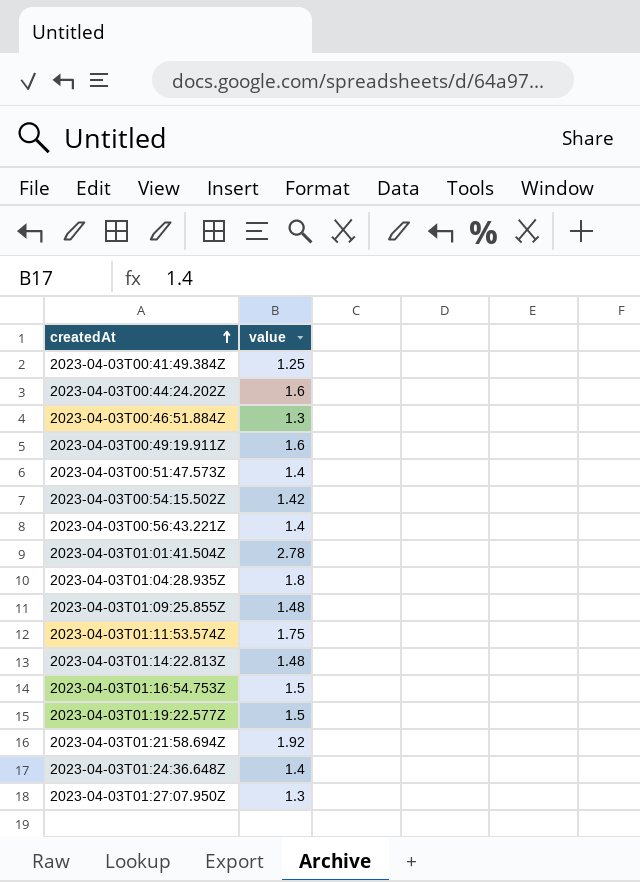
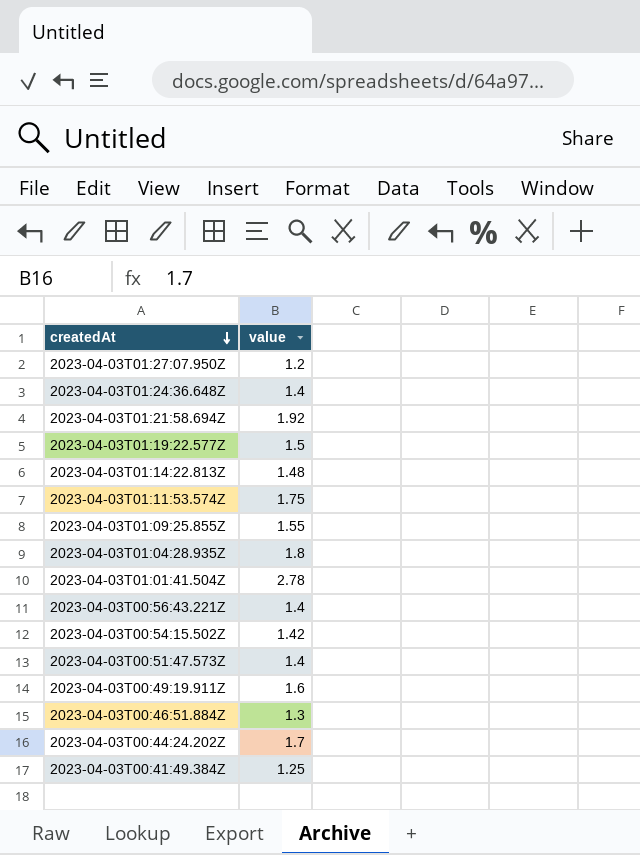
row order: createdAt ascending -> createdAt descending
row 2023-04-03T01:16:54.753Z: 1.5 -> none
2023-04-03T01:27:07.950Z | value: 1.3 -> 1.2
2023-04-03T01:09:25.855Z | value: 1.48 -> 1.55
2023-04-03T00:44:24.202Z | value: 1.6 -> 1.7

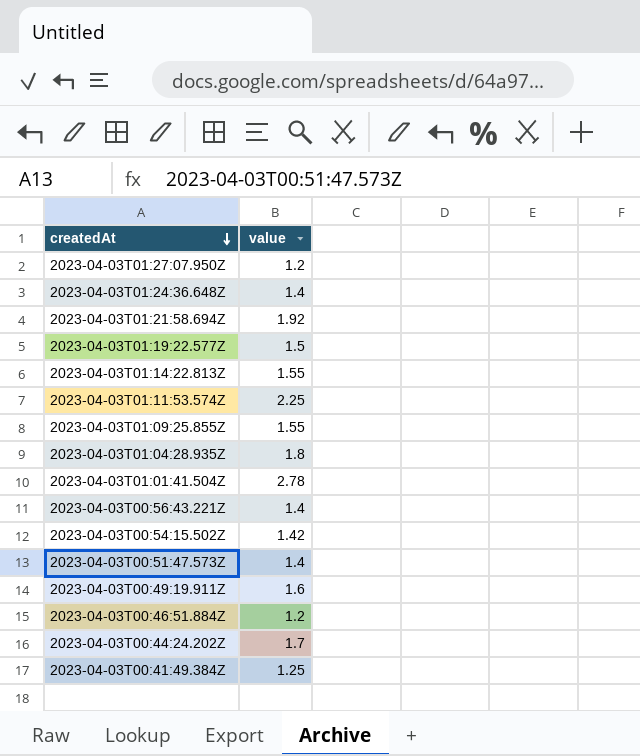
2023-04-03T01:14:22.813Z | value: 1.48 -> 1.55
2023-04-03T01:11:53.574Z | value: 1.75 -> 2.25
2023-04-03T00:46:51.884Z | value: 1.3 -> 1.2

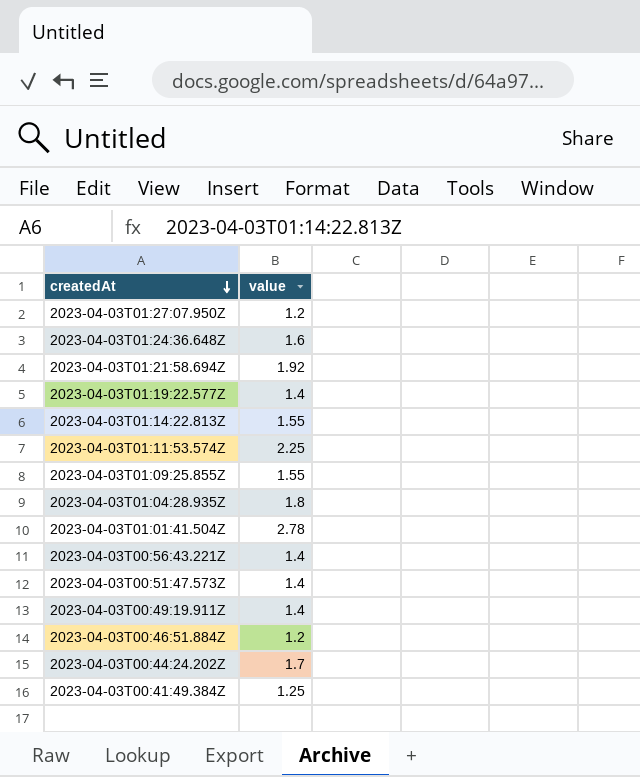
row 2023-04-03T00:54:15.502Z: 1.42 -> none
2023-04-03T01:24:36.648Z | value: 1.4 -> 1.6
2023-04-03T01:19:22.577Z | value: 1.5 -> 1.4
2023-04-03T00:49:19.911Z | value: 1.6 -> 1.4

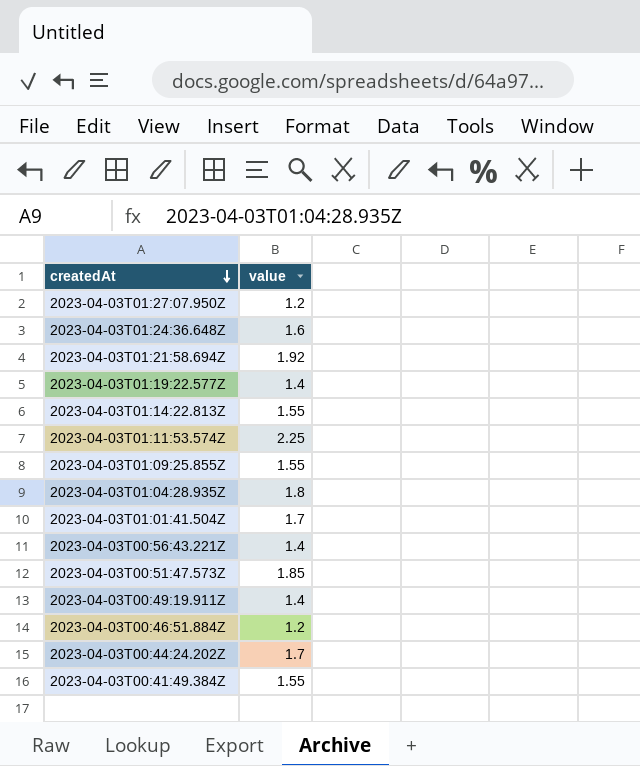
2023-04-03T01:01:41.504Z | value: 2.78 -> 1.7
2023-04-03T00:51:47.573Z | value: 1.4 -> 1.85
2023-04-03T00:41:49.384Z | value: 1.25 -> 1.55

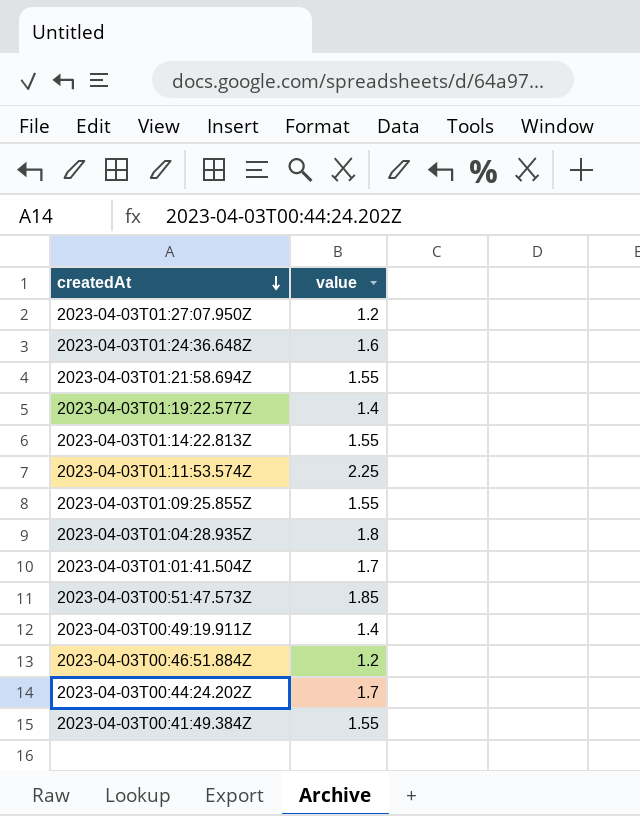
row 2023-04-03T00:56:43.221Z: 1.4 -> none
2023-04-03T01:21:58.694Z | value: 1.92 -> 1.55

